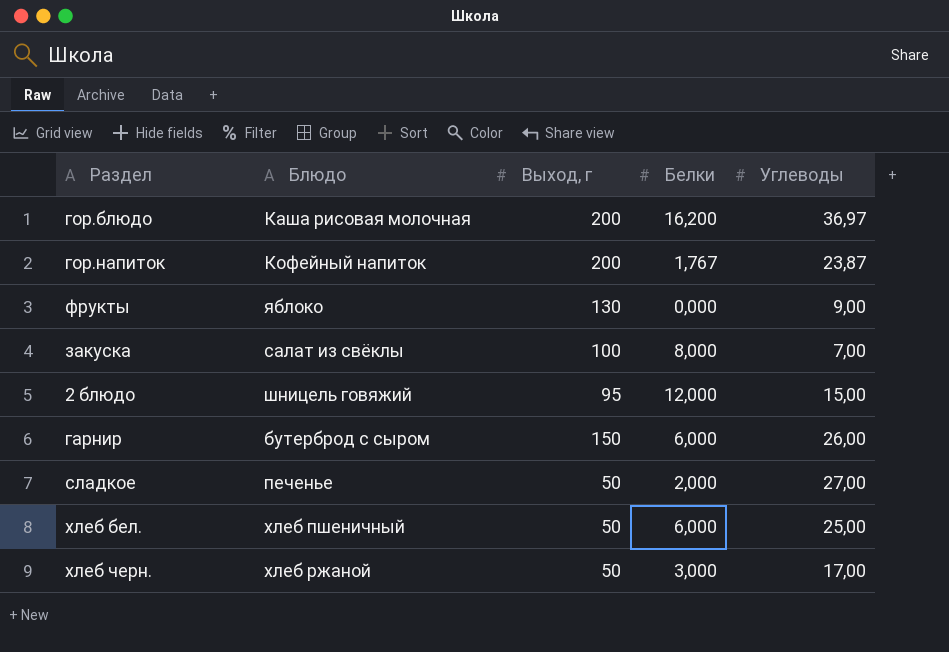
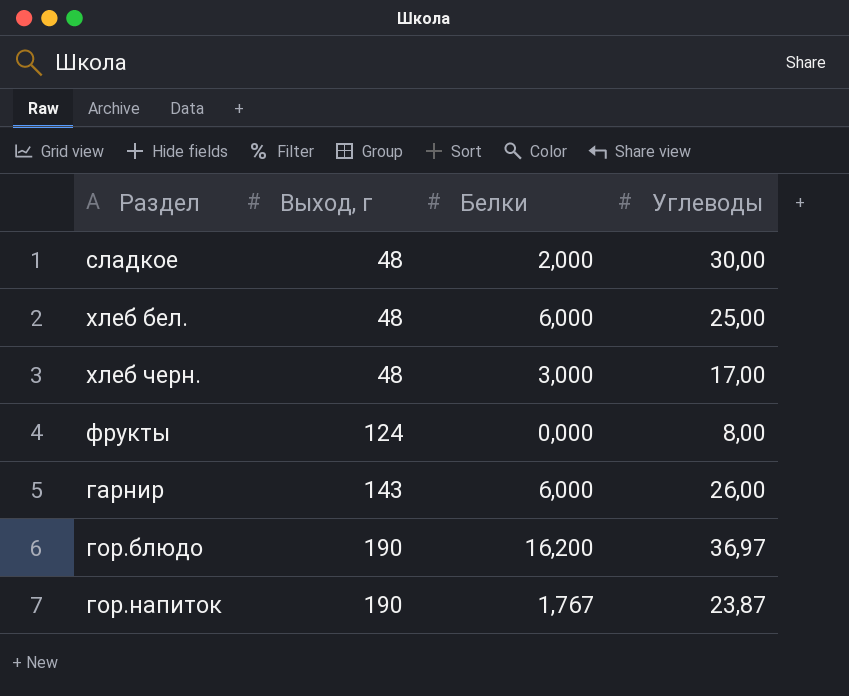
row order: none -> Выход, г ascending
column Блюдо | position: 2 -> none
row закуска: салат из свёклы | 100 | 8,000 | 7,00 -> none
row 2 блюдо: шницель говяжий | 95 | 12,000 | 15,00 -> none
сладкое | Выход, г: 50 -> 48
сладкое | Углеводы: 27,00 -> 30,00
хлеб бел. | Выход, г: 50 -> 48
хлеб черн. | Выход, г: 50 -> 48
фрукты | Выход, г: 130 -> 124
фрукты | Углеводы: 9,00 -> 8,00
гарнир | Выход, г: 150 -> 143
гор.блюдо | Выход, г: 200 -> 190
гор.напиток | Выход, г: 200 -> 190

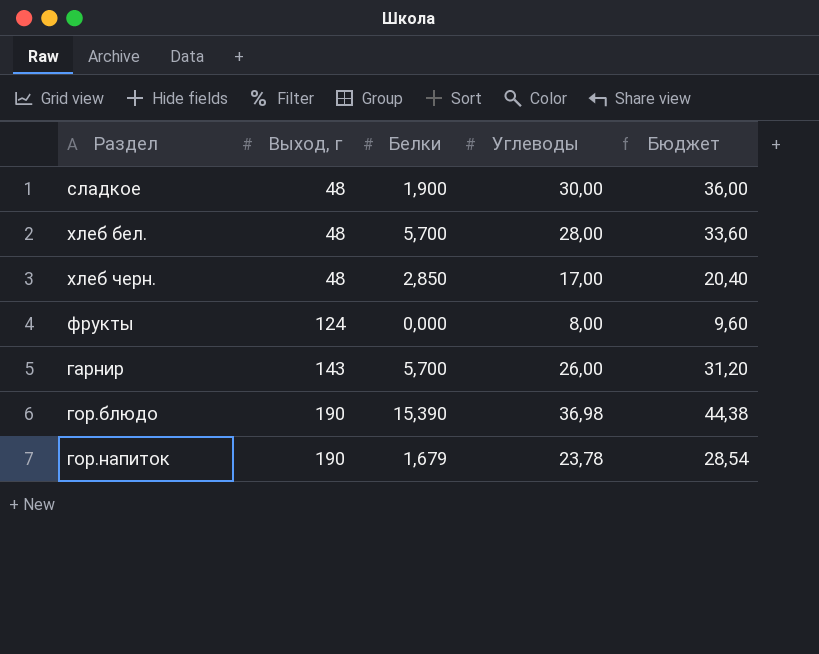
column Бюджет | formula: none -> [Углеводы] * 1,2
сладкое | Белки: 2,000 -> 1,900
хлеб бел. | Белки: 6,000 -> 5,700
хлеб бел. | Углеводы: 25,00 -> 28,00
хлеб черн. | Белки: 3,000 -> 2,850
гарнир | Белки: 6,000 -> 5,700
гор.блюдо | Белки: 16,200 -> 15,390
гор.блюдо | Углеводы: 36,97 -> 36,98
гор.напиток | Белки: 1,767 -> 1,679
гор.напиток | Углеводы: 23,87 -> 23,78

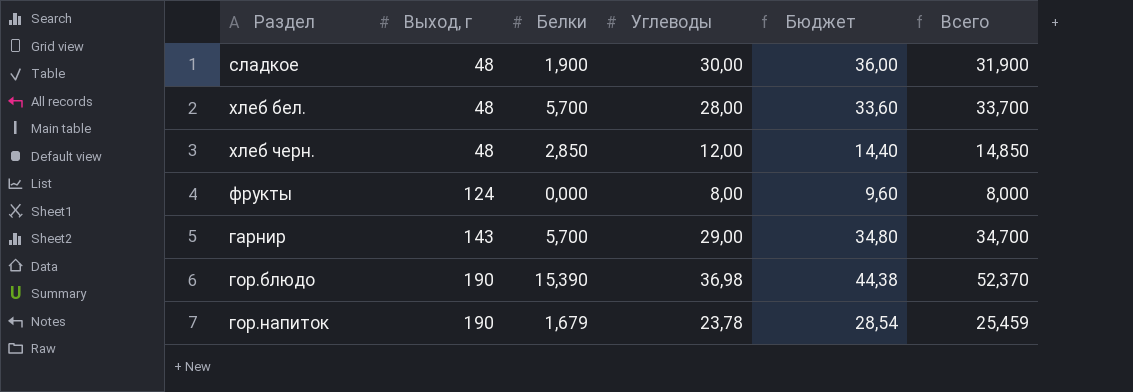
column Всего | formula: none -> [Белки] + [Углеводы]
хлеб черн. | Углеводы: 17,00 -> 12,00
хлеб черн. | Бюджет: 20,40 -> 14,40
гарнир | Углеводы: 26,00 -> 29,00
гарнир | Бюджет: 31,20 -> 34,80

